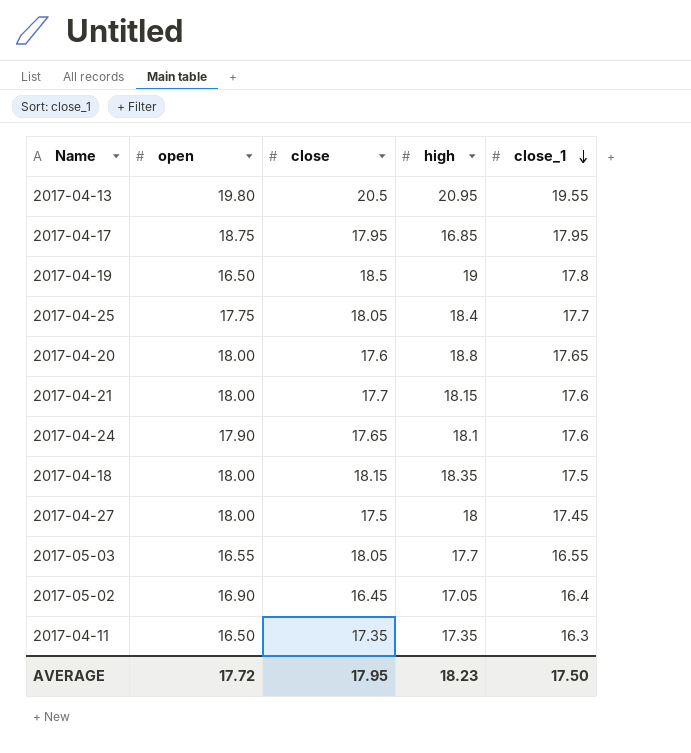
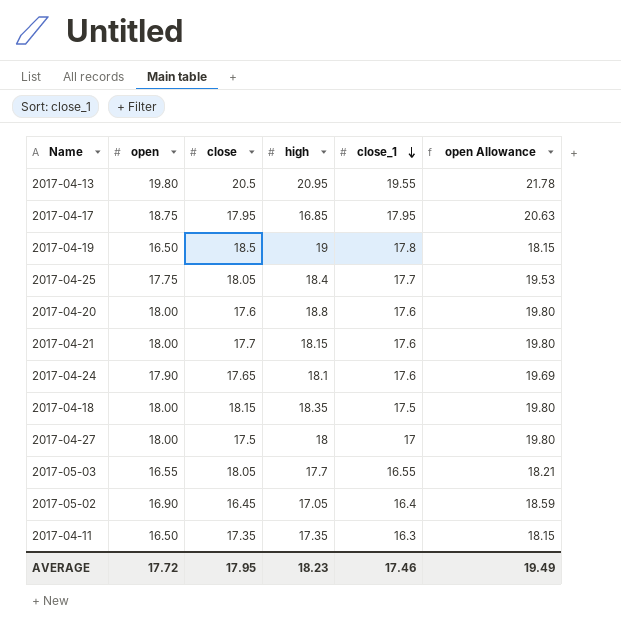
column open Allowance | formula: none -> [open] * 1.1
2017-04-20 | close_1: 17.65 -> 17.6
2017-04-27 | close_1: 17.45 -> 17
AVERAGE | close_1: 17.50 -> 17.46

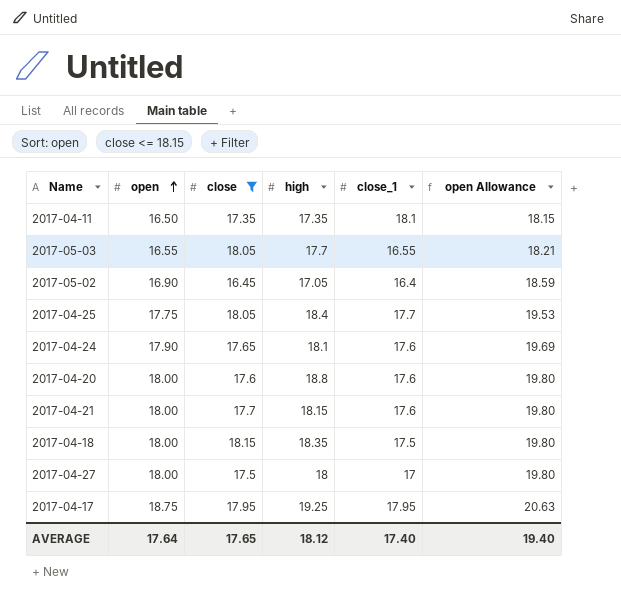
filter: none -> close <= 18.15
row order: close_1 descending -> open ascending
2017-04-11 | close_1: 16.3 -> 18.1
2017-04-17 | high: 16.85 -> 19.25
AVERAGE | open: 17.72 -> 17.64
AVERAGE | close: 17.95 -> 17.65
AVERAGE | high: 18.23 -> 18.12
AVERAGE | close_1: 17.46 -> 17.40
AVERAGE | open Allowance: 19.49 -> 19.40

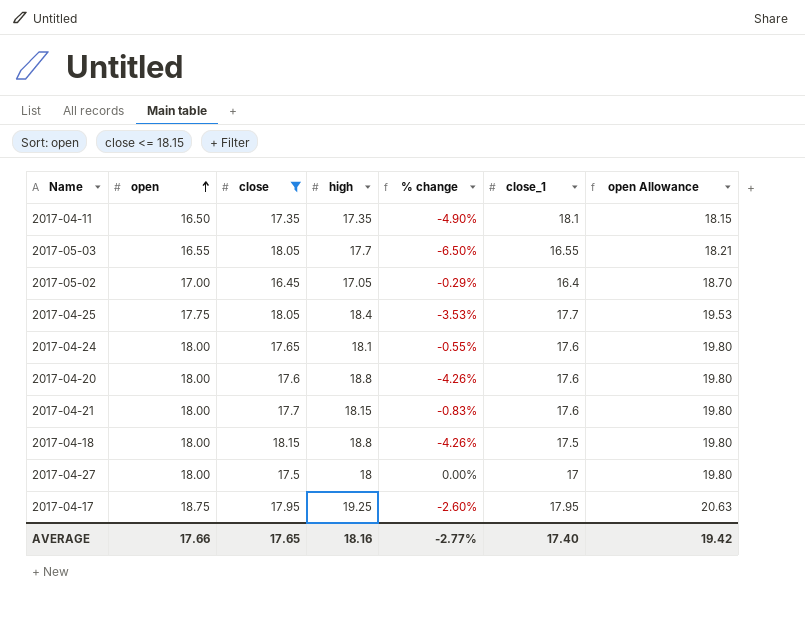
column % change | formula: none -> ([open] - [high]) / [high]
2017-05-02 | open: 16.90 -> 17.00
2017-05-02 | open Allowance: 18.59 -> 18.70
2017-04-24 | open: 17.90 -> 18.00
2017-04-24 | open Allowance: 19.69 -> 19.80
2017-04-18 | high: 18.35 -> 18.8
AVERAGE | open: 17.64 -> 17.66
AVERAGE | high: 18.12 -> 18.16
AVERAGE | open Allowance: 19.40 -> 19.42

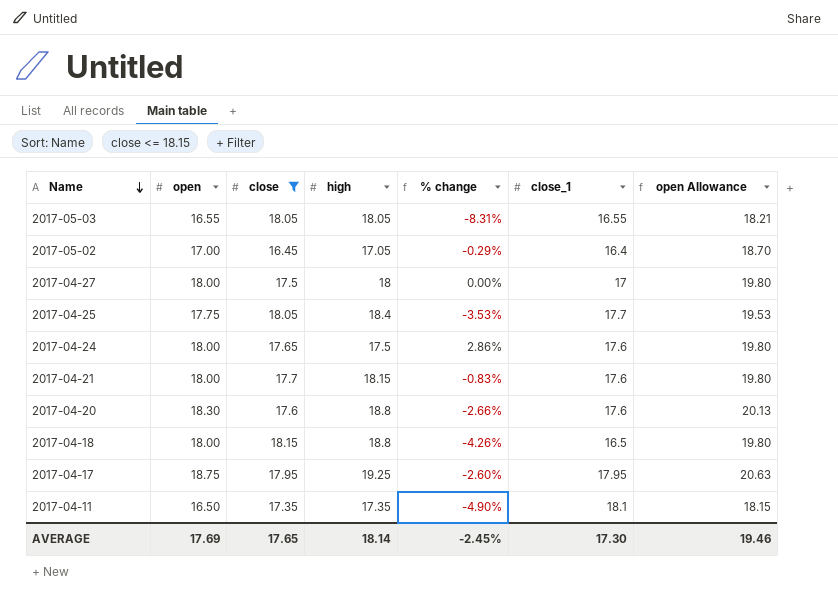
row order: open ascending -> Name descending
2017-05-03 | high: 17.7 -> 18.05
2017-05-03 | % change: -6.50% -> -8.31%
2017-04-24 | high: 18.1 -> 17.5
2017-04-24 | % change: -0.55% -> 2.86%
2017-04-20 | open: 18.00 -> 18.30
2017-04-20 | % change: -4.26% -> -2.66%
2017-04-20 | open Allowance: 19.80 -> 20.13
2017-04-18 | close_1: 17.5 -> 16.5
AVERAGE | open: 17.66 -> 17.69
AVERAGE | high: 18.16 -> 18.14
AVERAGE | % change: -2.77% -> -2.45%
AVERAGE | close_1: 17.40 -> 17.30
AVERAGE | open Allowance: 19.42 -> 19.46

